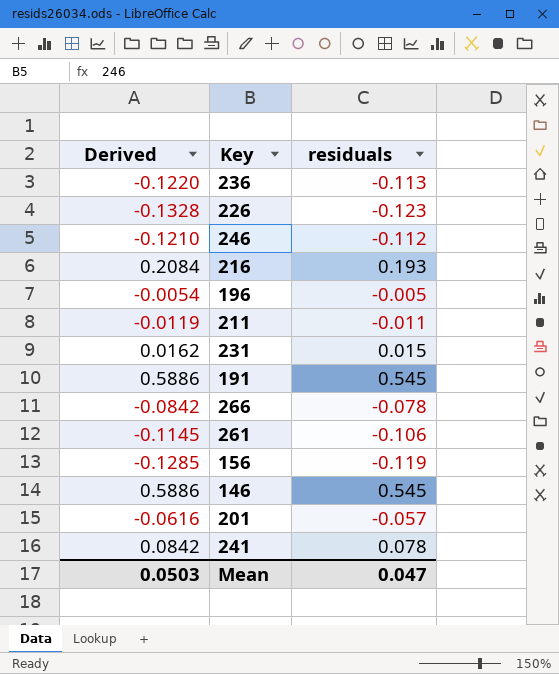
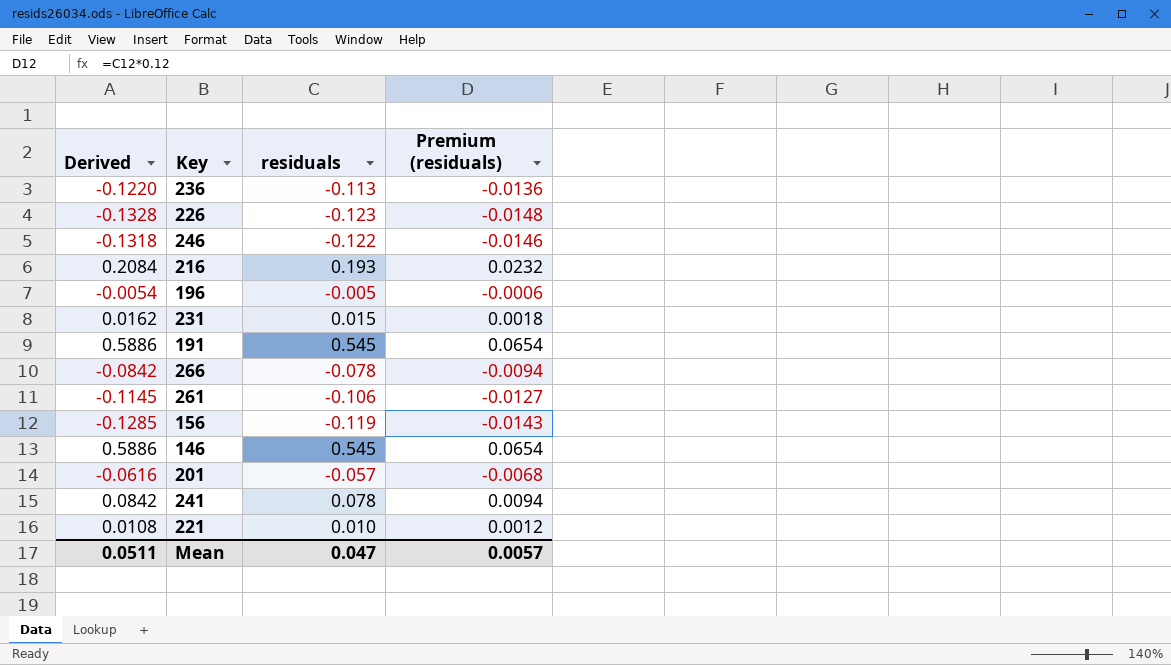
column Premium (residuals) | formula: none -> [residuals] * 0.12
row 211: -0.0119 | -0.011 -> none
246 | Derived: -0.1210 -> -0.1318
246 | residuals: -0.112 -> -0.122
row 221: none -> 0.0108 | 0.010 | 0.0012
Mean | Derived: 0.0503 -> 0.0511

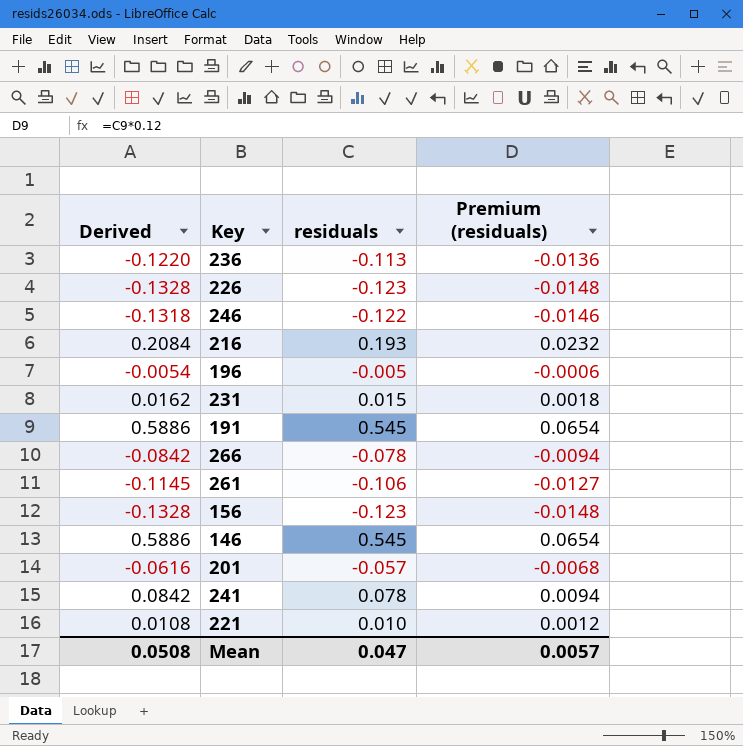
156 | Derived: -0.1285 -> -0.1328
156 | residuals: -0.119 -> -0.123
156 | Premium (residuals): -0.0143 -> -0.0148
Mean | Derived: 0.0511 -> 0.0508

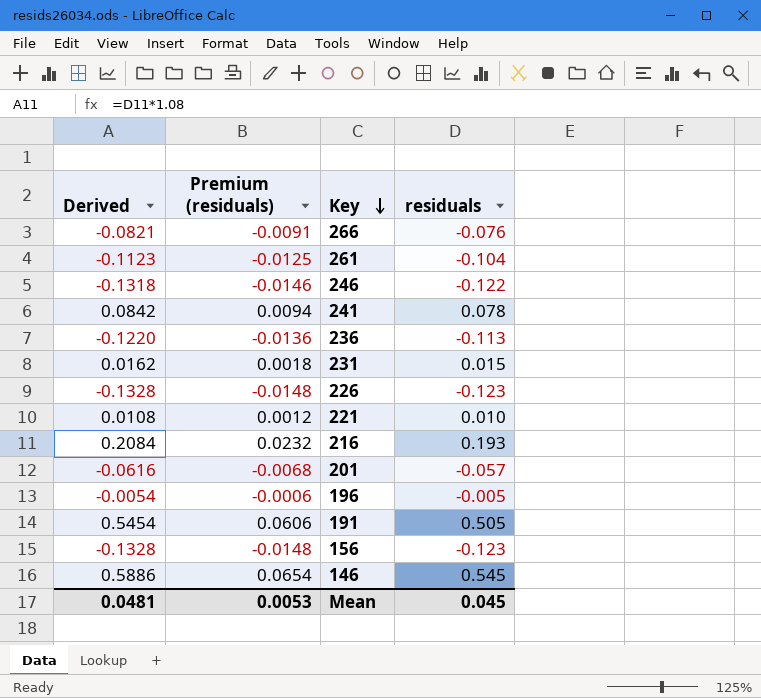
row order: none -> Key descending
column Premium (residuals) | position: 4 -> 2
266 | Derived: -0.0842 -> -0.0821
266 | Premium (residuals): -0.0094 -> -0.0091
266 | residuals: -0.078 -> -0.076
261 | Derived: -0.1145 -> -0.1123
261 | Premium (residuals): -0.0127 -> -0.0125
261 | residuals: -0.106 -> -0.104
191 | Derived: 0.5886 -> 0.5454
191 | Premium (residuals): 0.0654 -> 0.0606
191 | residuals: 0.545 -> 0.505
Mean | Derived: 0.0508 -> 0.0481
Mean | Premium (residuals): 0.0057 -> 0.0053
Mean | residuals: 0.047 -> 0.045

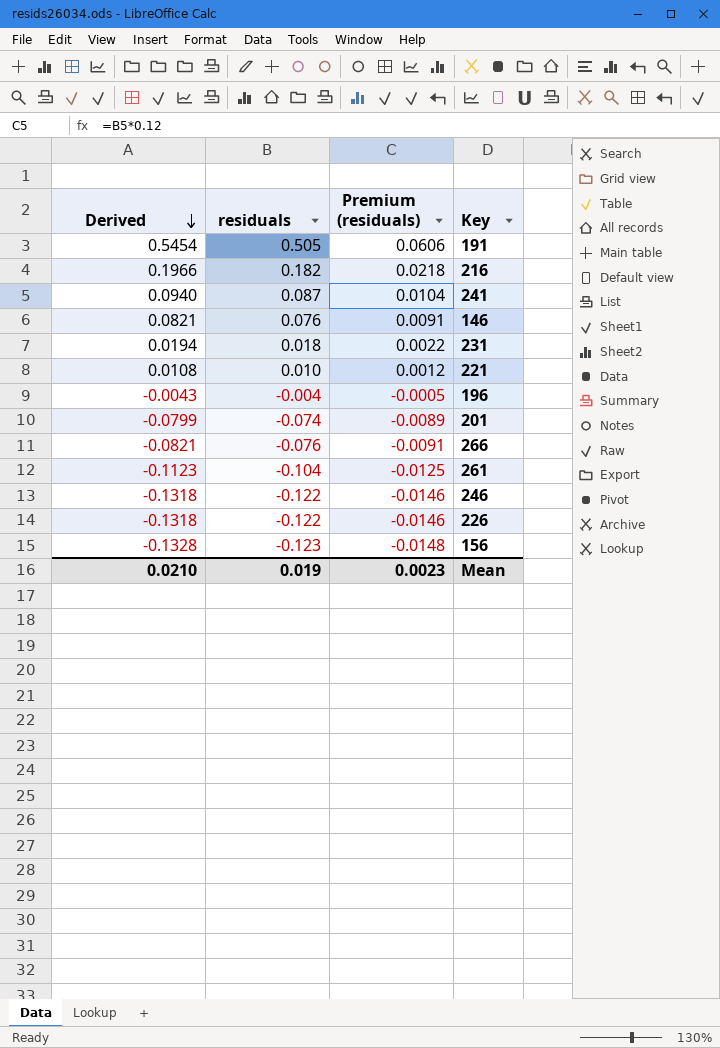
row order: Key descending -> Derived descending
column residuals | position: 4 -> 2
row 236: -0.1220 | -0.0136 | -0.113 -> none
216 | Derived: 0.2084 -> 0.1966
216 | residuals: 0.193 -> 0.182
216 | Premium (residuals): 0.0232 -> 0.0218
241 | Derived: 0.0842 -> 0.0940
241 | residuals: 0.078 -> 0.087
241 | Premium (residuals): 0.0094 -> 0.0104
146 | Derived: 0.5886 -> 0.0821
146 | residuals: 0.545 -> 0.076
146 | Premium (residuals): 0.0654 -> 0.0091
231 | Derived: 0.0162 -> 0.0194
231 | residuals: 0.015 -> 0.018
231 | Premium (residuals): 0.0018 -> 0.0022
196 | Derived: -0.0054 -> -0.0043
196 | residuals: -0.005 -> -0.004
196 | Premium (residuals): -0.0006 -> -0.0005
201 | Derived: -0.0616 -> -0.0799
201 | residuals: -0.057 -> -0.074
201 | Premium (residuals): -0.0068 -> -0.0089
226 | Derived: -0.1328 -> -0.1318
226 | residuals: -0.123 -> -0.122
226 | Premium (residuals): -0.0148 -> -0.0146
Mean | Derived: 0.0481 -> 0.0210
Mean | residuals: 0.045 -> 0.019
Mean | Premium (residuals): 0.0053 -> 0.0023

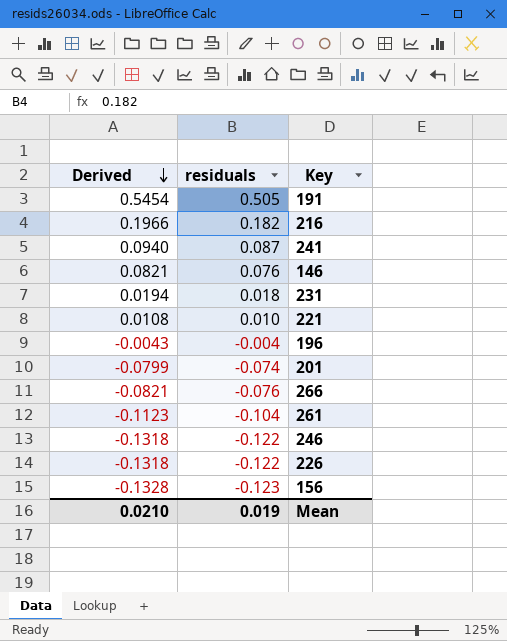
column Premium (residuals) | formula: [residuals] * 0.12 -> none

